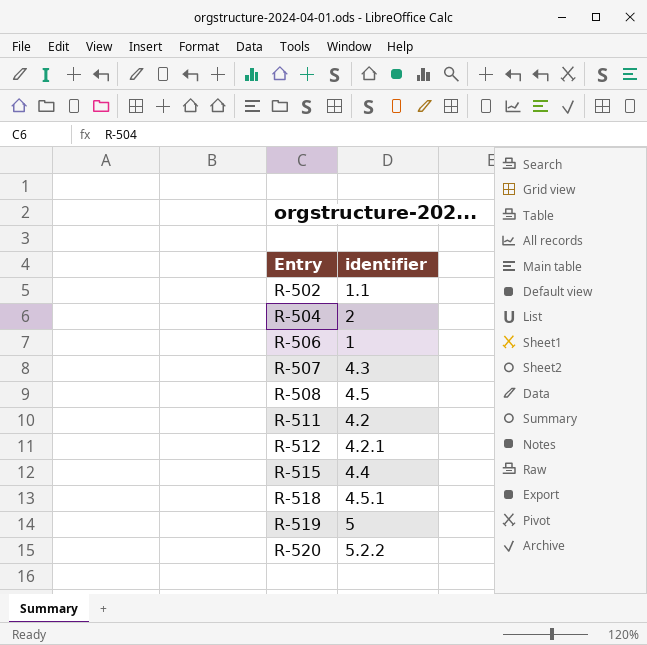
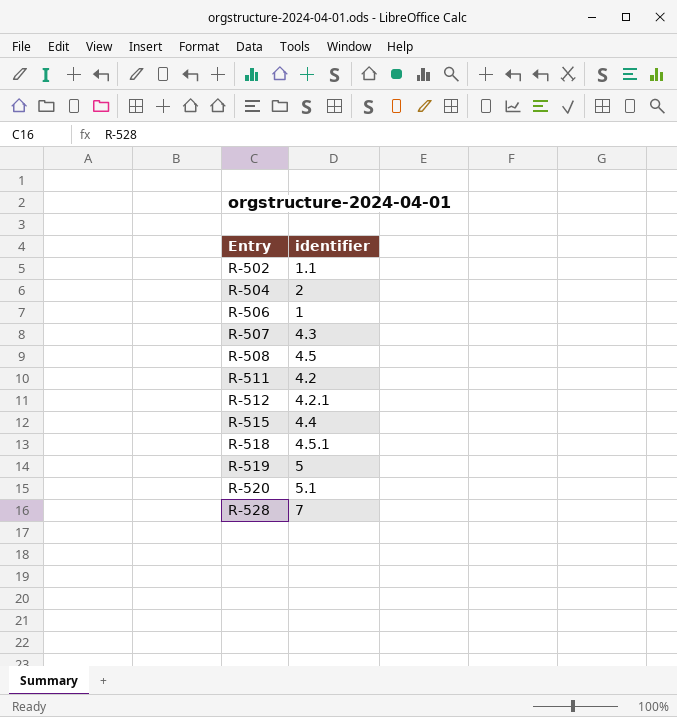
R-520 | identifier: 5.2.2 -> 5.1
row R-528: none -> 7

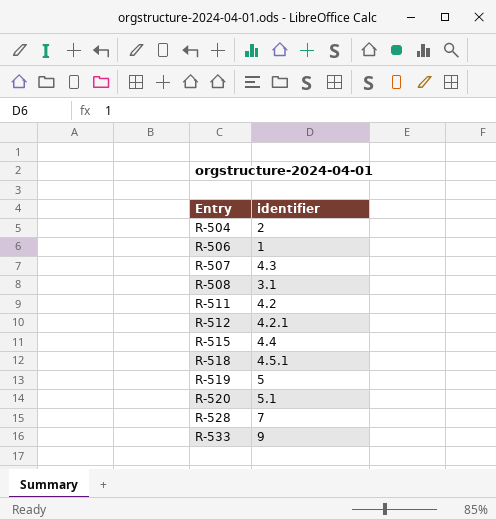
row R-502: 1.1 -> none
R-508 | identifier: 4.5 -> 3.1
row R-533: none -> 9

